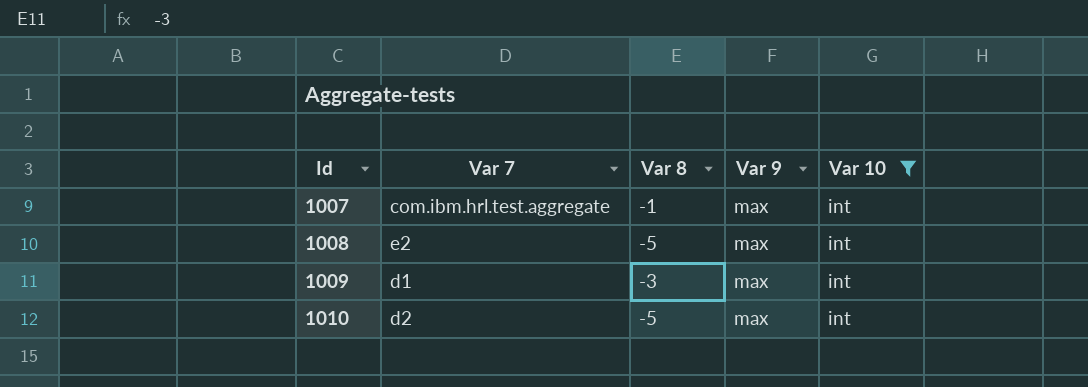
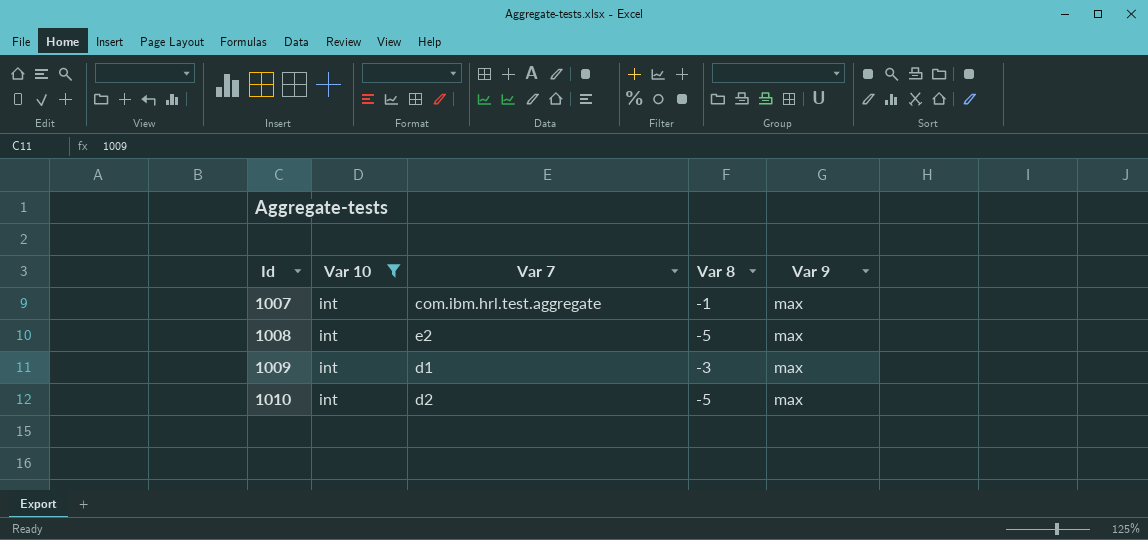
column Var 10 | position: 5 -> 2

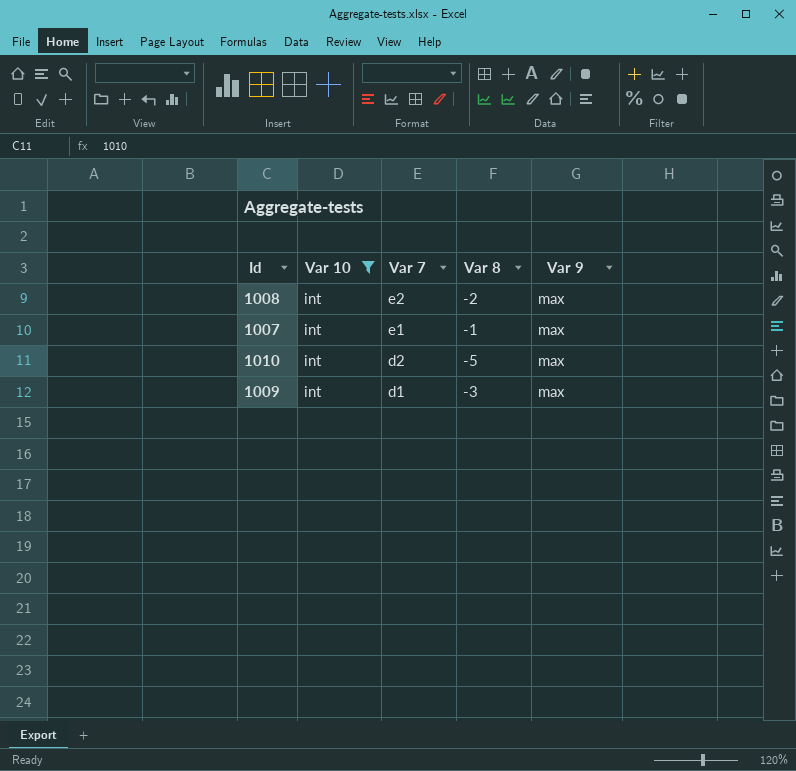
row order: Id ascending -> Var 7 descending
1008 | Var 8: -5 -> -2
1007 | Var 7: com.ibm.hrl.test.aggregate -> e1

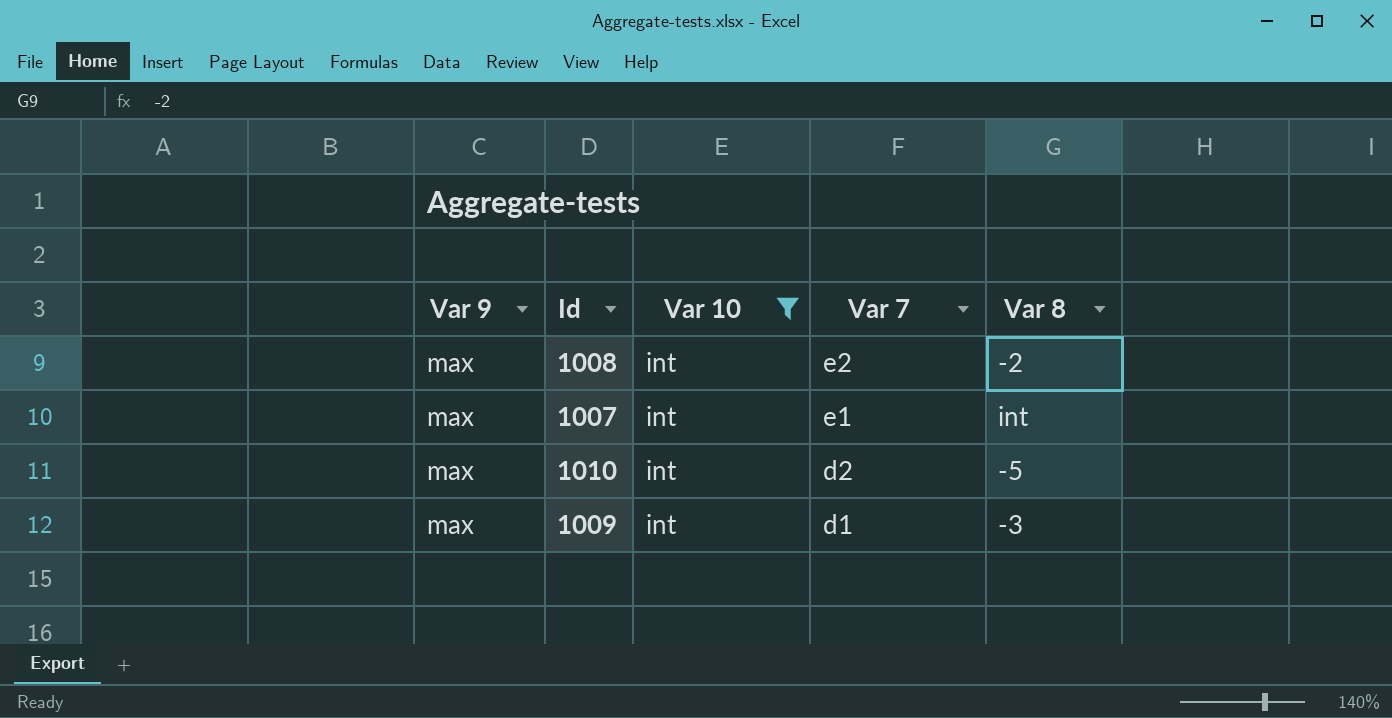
column Var 9 | position: 5 -> 1
1007 | Var 8: -1 -> int

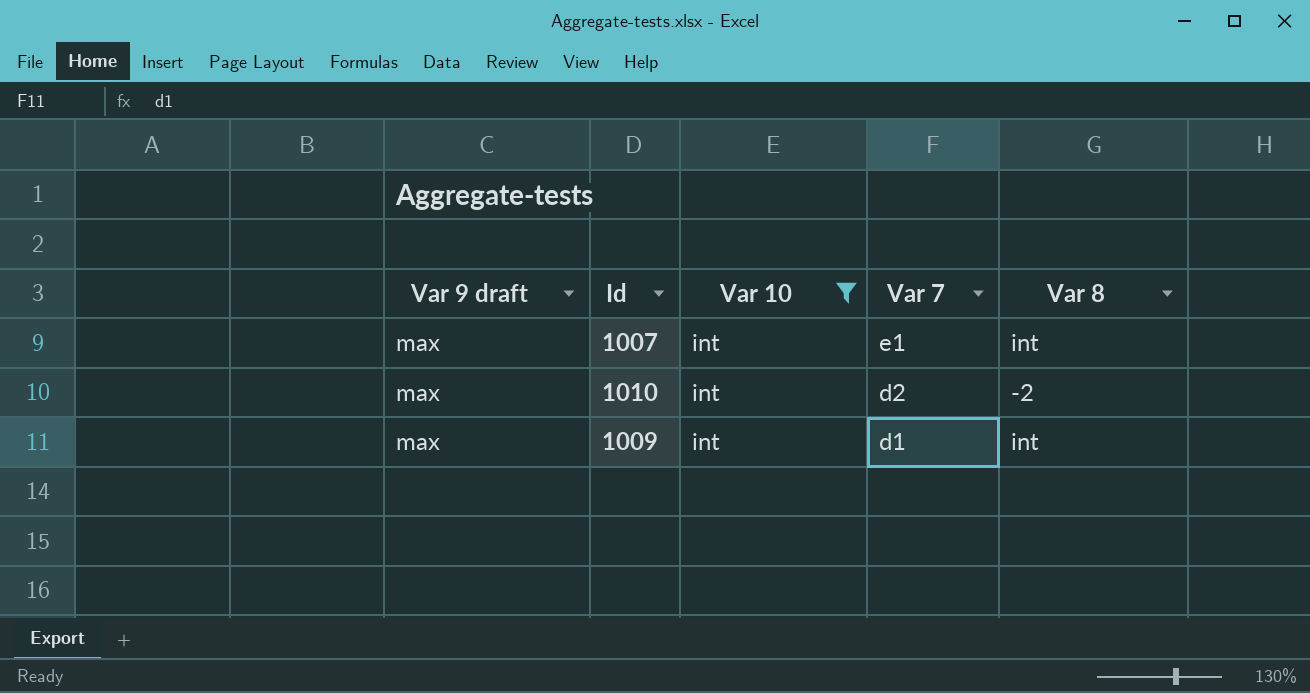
column name: Var 9 -> Var 9 draft
row 1008: max | int | e2 | -2 -> none
1010 | Var 8: -5 -> -2
1009 | Var 8: -3 -> int

